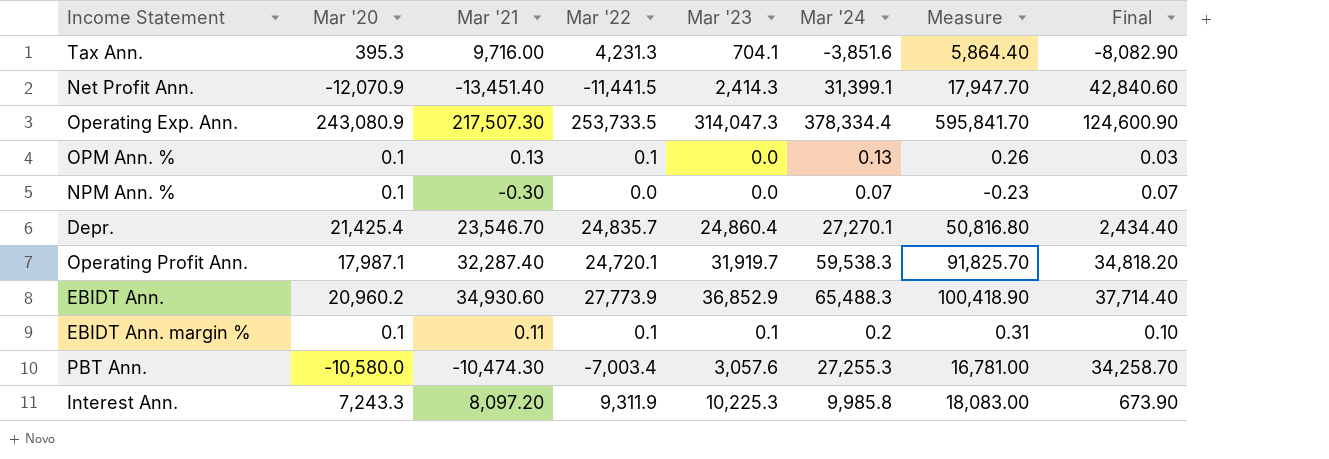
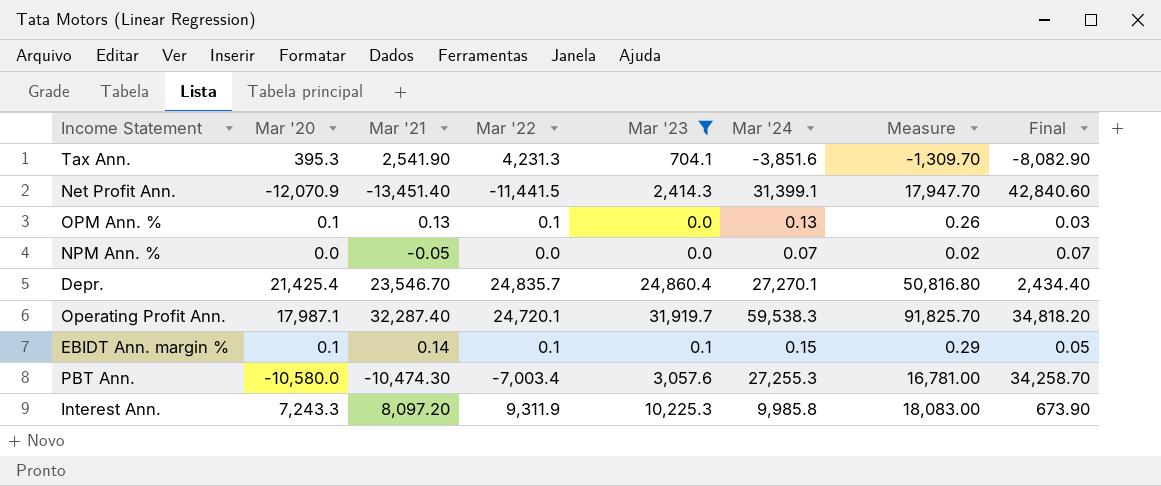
filter: none -> Mar '23 <= 31,919.7
Tax Ann. | Mar '21: 9,716.00 -> 2,541.90
Tax Ann. | Measure: 5,864.40 -> -1,309.70
NPM Ann. % | Mar '20: 0.1 -> 0.0
NPM Ann. % | Mar '21: -0.30 -> -0.05
NPM Ann. % | Measure: -0.23 -> 0.02
EBIDT Ann. margin % | Mar '21: 0.11 -> 0.14
EBIDT Ann. margin % | Mar '24: 0.2 -> 0.15
EBIDT Ann. margin % | Measure: 0.31 -> 0.29
EBIDT Ann. margin % | Final: 0.10 -> 0.05

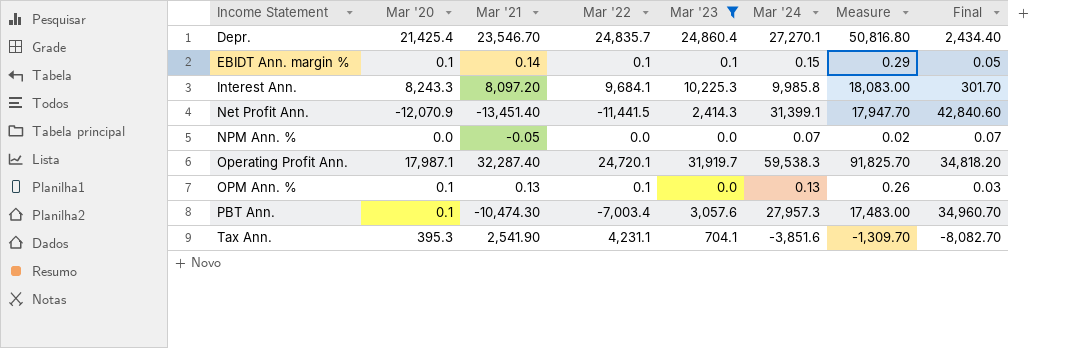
row order: none -> Income Statement ascending
Interest Ann. | Mar '20: 7,243.3 -> 8,243.3
Interest Ann. | Mar '22: 9,311.9 -> 9,684.1
Interest Ann. | Final: 673.90 -> 301.70
PBT Ann. | Mar '20: -10,580.0 -> 0.1
PBT Ann. | Mar '24: 27,255.3 -> 27,957.3
PBT Ann. | Measure: 16,781.00 -> 17,483.00
PBT Ann. | Final: 34,258.70 -> 34,960.70
Tax Ann. | Mar '22: 4,231.3 -> 4,231.1
Tax Ann. | Final: -8,082.90 -> -8,082.70

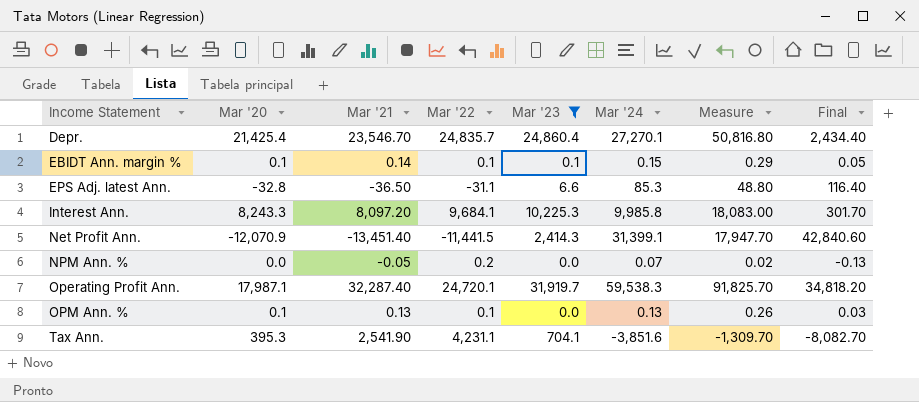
row PBT Ann.: 0.1 | -10,474.30 | -7,003.4 | 3,057.6 | 27,957.3 | 17,483.00 | 34,960.70 -> none
row EPS Adj. latest Ann.: none -> -32.8 | -36.50 | -31.1 | 6.6 | 85.3 | 48.80 | 116.40
NPM Ann. % | Mar '22: 0.0 -> 0.2
NPM Ann. % | Final: 0.07 -> -0.13

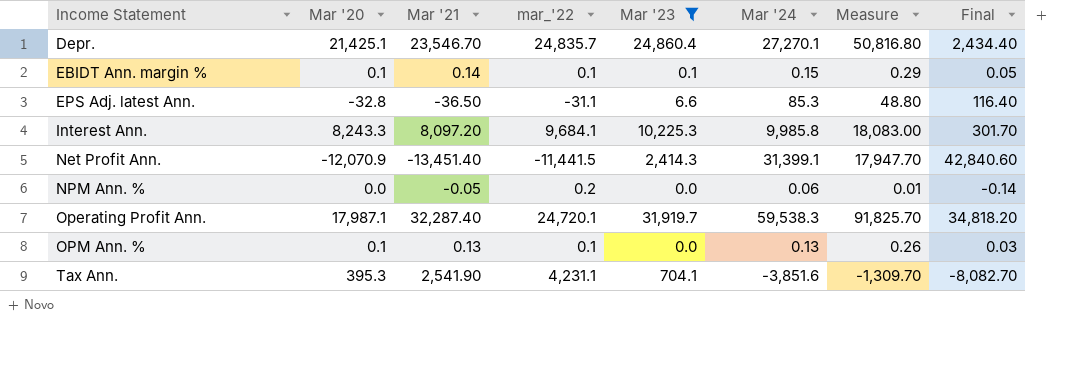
column name: Mar '22 -> mar_'22
Depr. | Mar '20: 21,425.4 -> 21,425.1
NPM Ann. % | Mar '24: 0.07 -> 0.06
NPM Ann. % | Measure: 0.02 -> 0.01
NPM Ann. % | Final: -0.13 -> -0.14

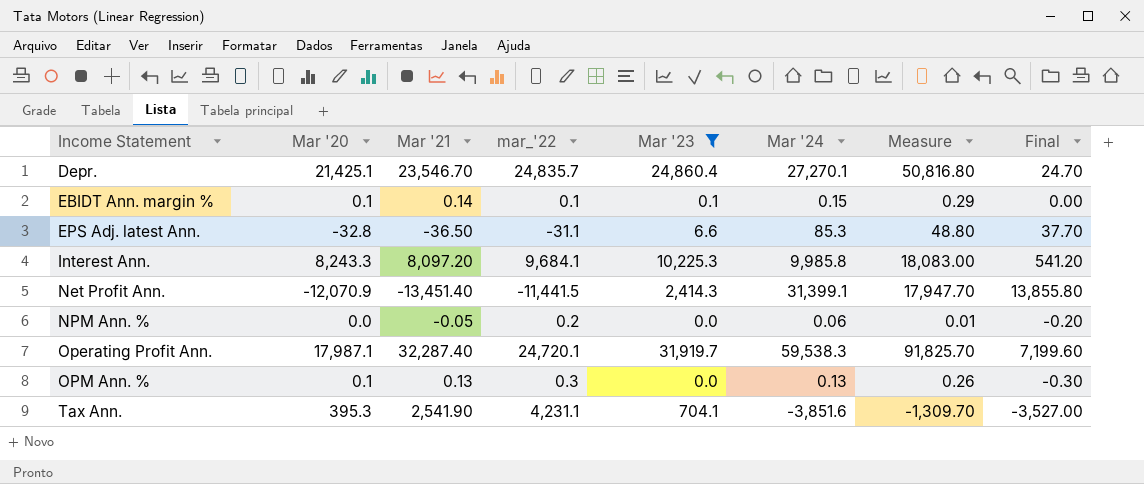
column Final | formula: [Mar '24] - [mar_'22] -> [Mar '23] - [mar_'22]
OPM Ann. % | mar_'22: 0.1 -> 0.3

